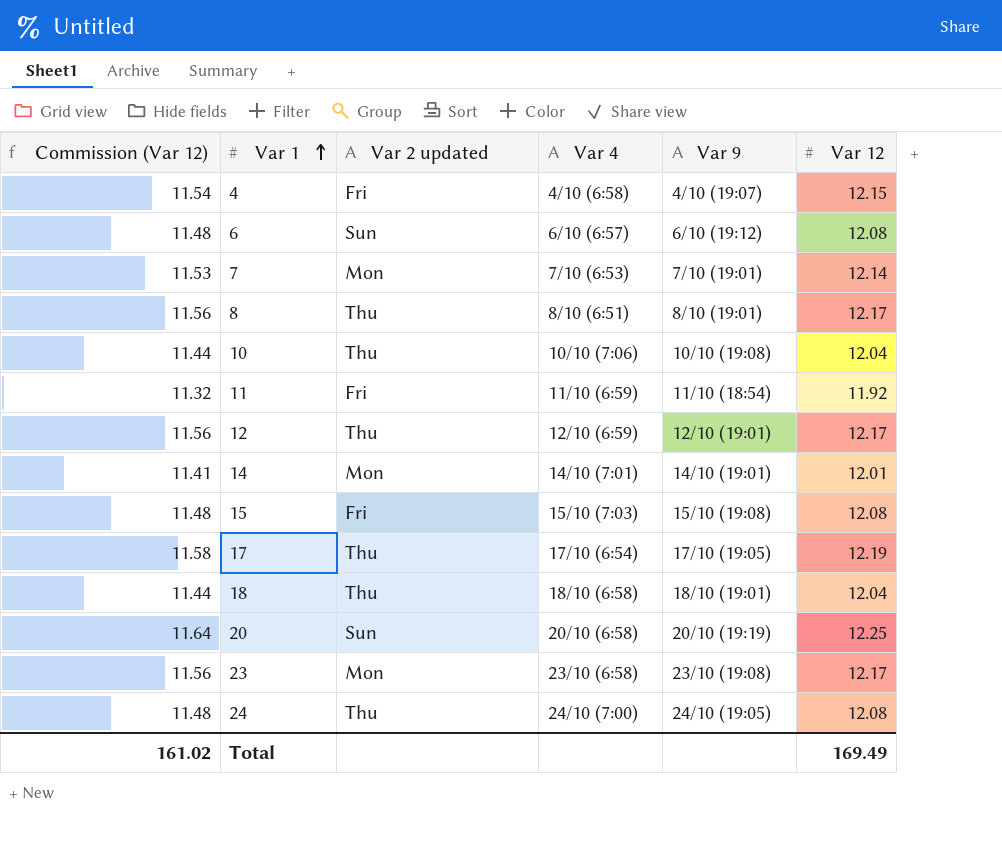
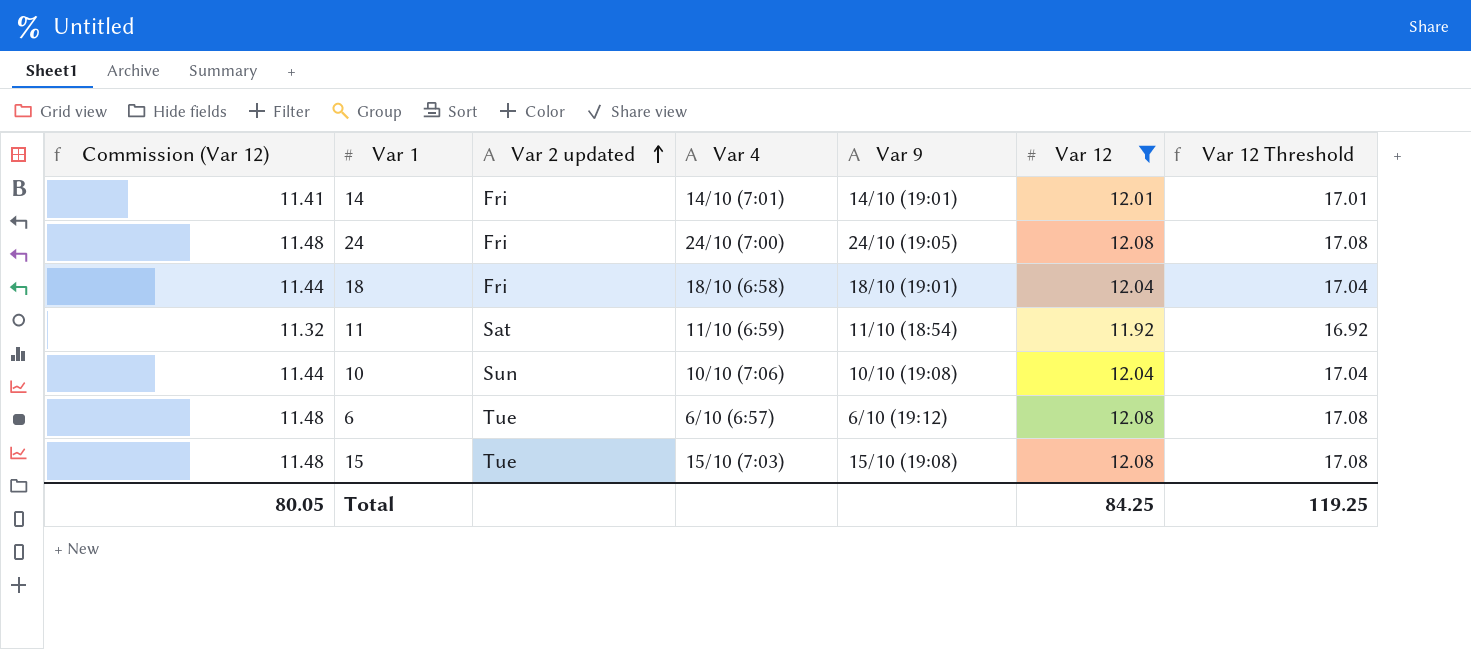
filter: none -> Var 12 <= 12.08
row order: Var 1 ascending -> Var 2 updated ascending
column Var 12 Threshold | formula: none -> [Var 12] + 5
14 | Var 2 updated: Mon -> Fri
24 | Var 2 updated: Thu -> Fri
18 | Var 2 updated: Thu -> Fri
11 | Var 2 updated: Fri -> Sat
10 | Var 2 updated: Thu -> Sun
6 | Var 2 updated: Sun -> Tue
15 | Var 2 updated: Fri -> Tue
Total | Commission (Var 12): 161.02 -> 80.05
Total | Var 12: 169.49 -> 84.25

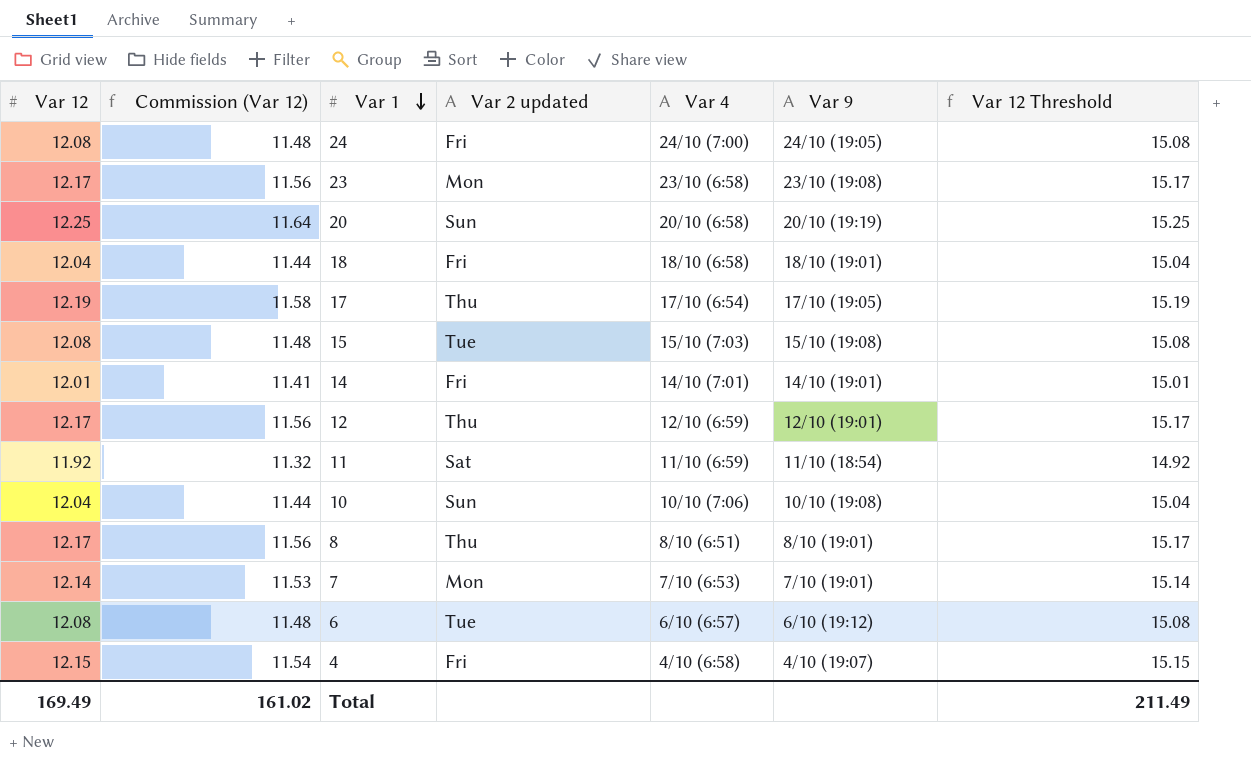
filter: Var 12 <= 12.08 -> none
row order: Var 2 updated ascending -> Var 1 descending
column Var 12 | position: 6 -> 1
column Var 12 Threshold | formula: [Var 12] + 5 -> [Var 12] + 3
Total | Var 12: 84.25 -> 169.49
Total | Commission (Var 12): 80.05 -> 161.02
Total | Var 12 Threshold: 119.25 -> 211.49

